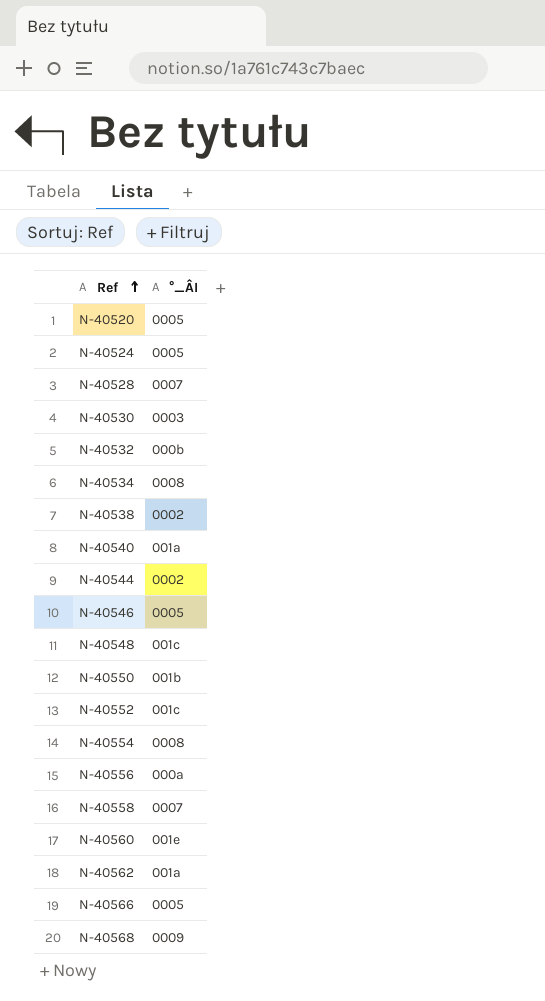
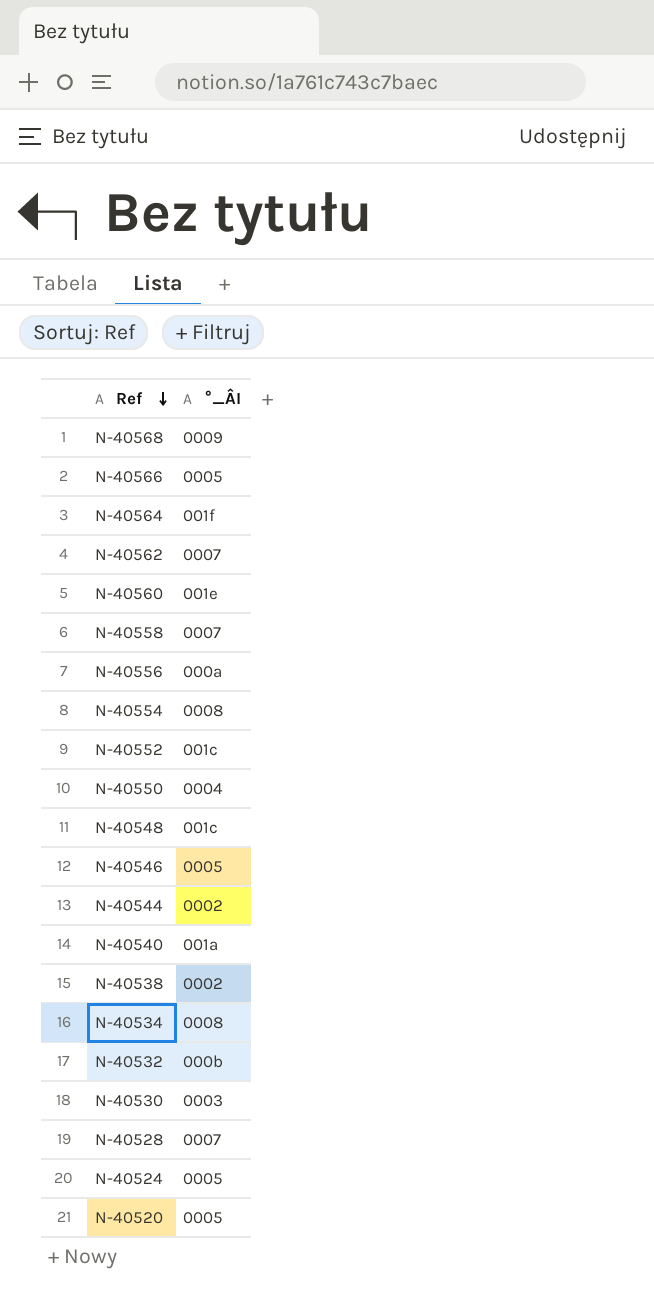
row order: Ref ascending -> Ref descending
row N-40564: none -> 001f
N-40562 | °_ÂI: 001a -> 0007
N-40550 | °_ÂI: 001b -> 0004

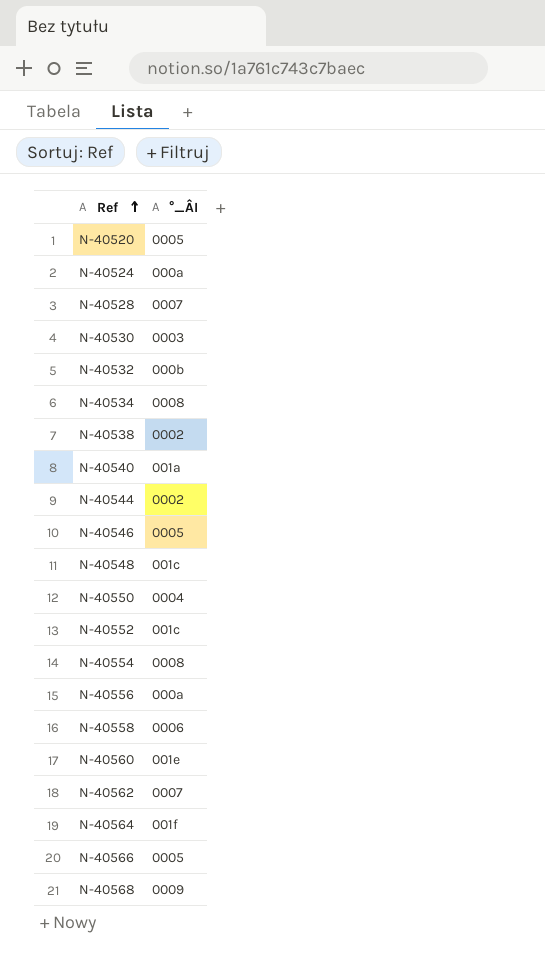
row order: Ref descending -> Ref ascending
N-40524 | °_ÂI: 0005 -> 000a
N-40558 | °_ÂI: 0007 -> 0006

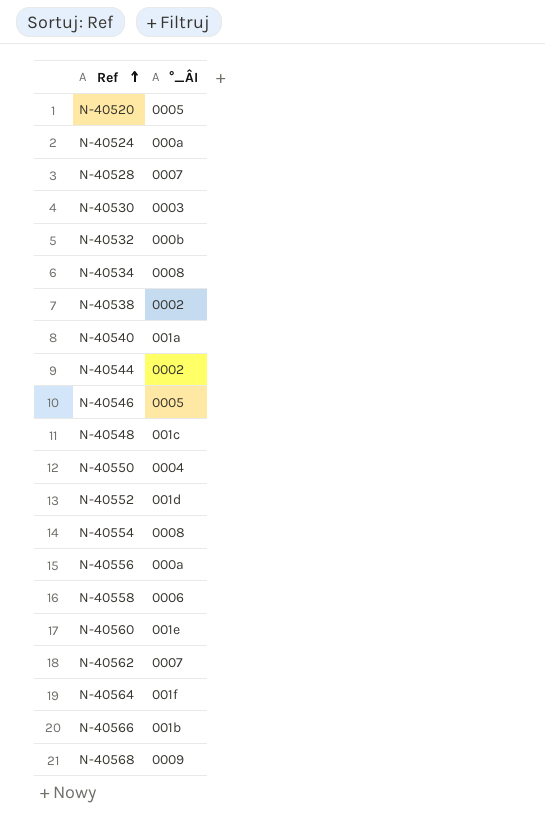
N-40552 | °_ÂI: 001c -> 001d
N-40566 | °_ÂI: 0005 -> 001b

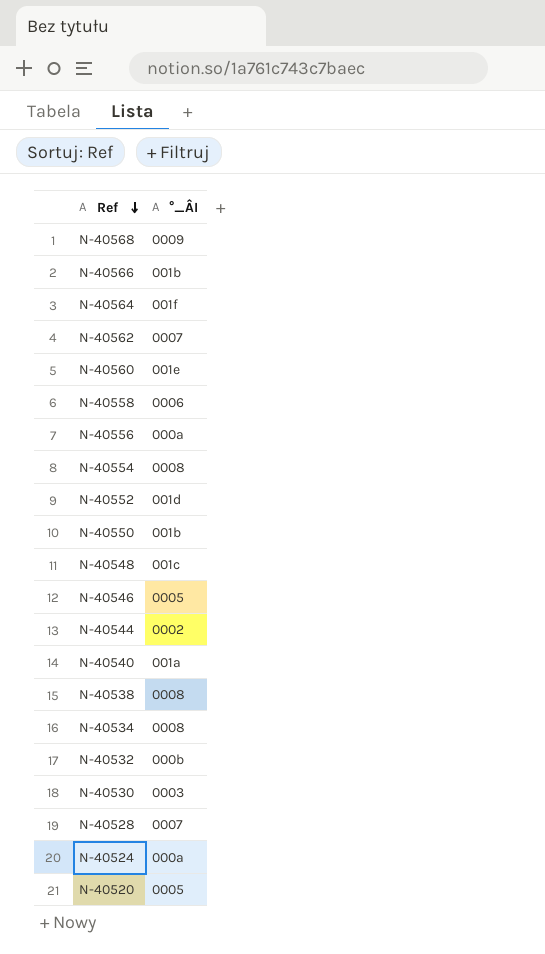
row order: Ref ascending -> Ref descending
N-40550 | °_ÂI: 0004 -> 001b
N-40538 | °_ÂI: 0002 -> 0008

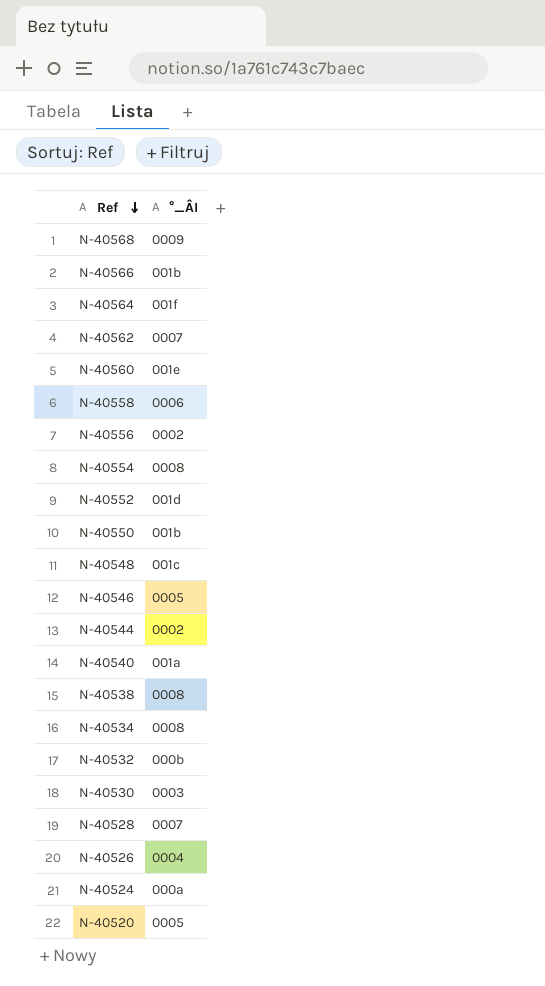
N-40556 | °_ÂI: 000a -> 0002
row N-40526: none -> 0004

